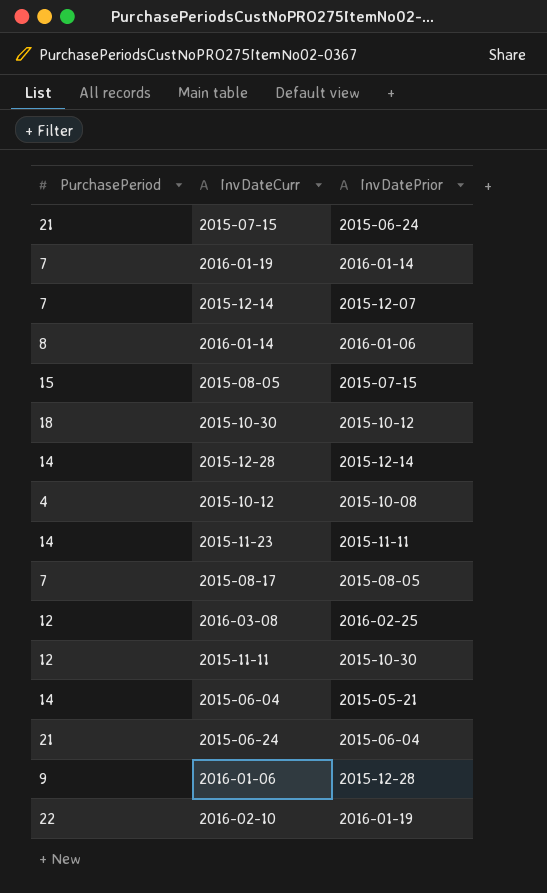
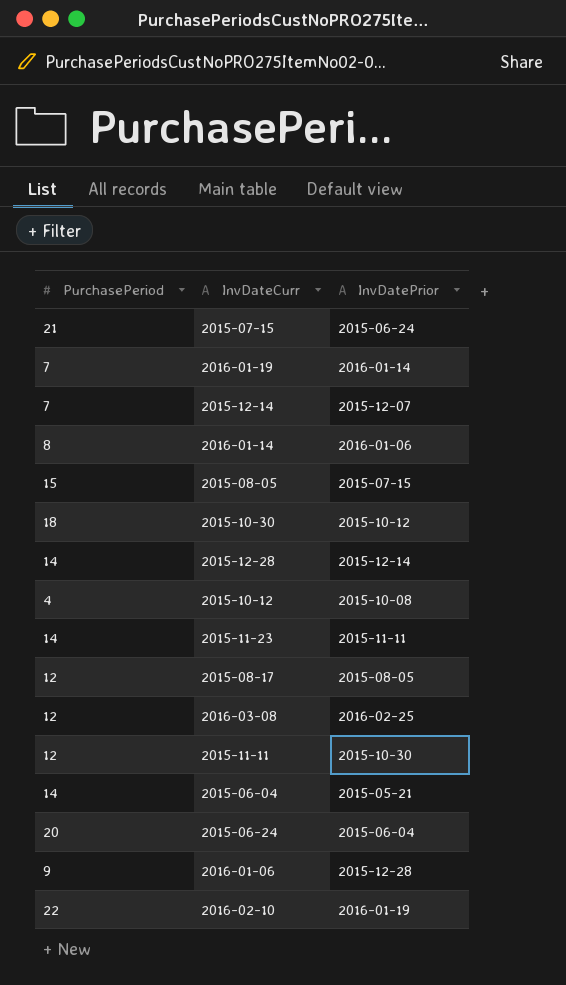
2015-08-17 | PurchasePeriod: 7 -> 12
2015-06-24 | PurchasePeriod: 21 -> 20

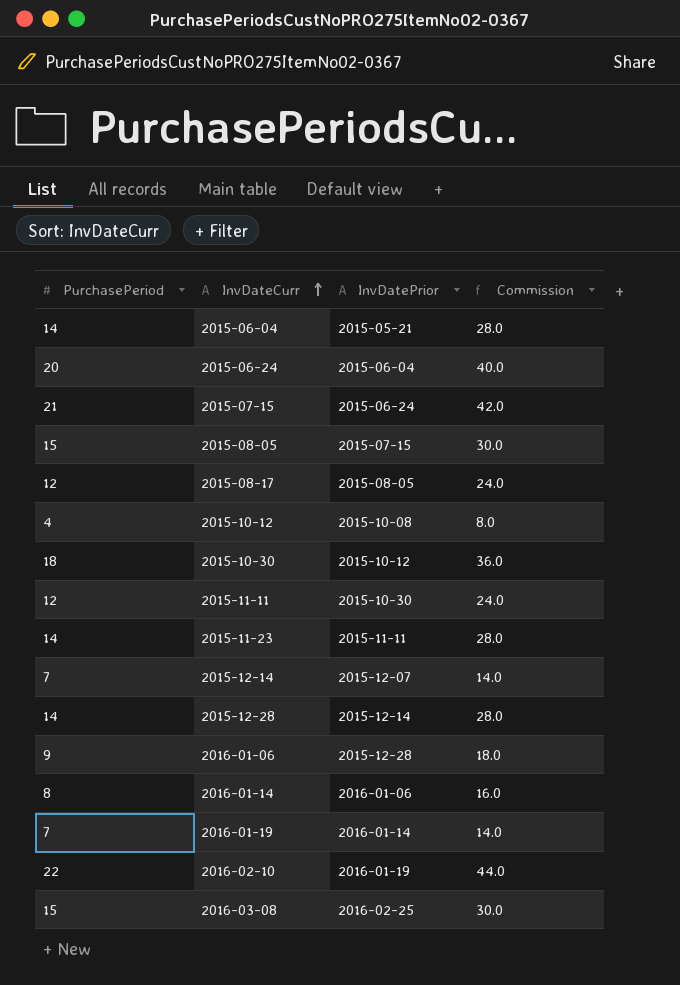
row order: none -> InvDateCurr ascending
column Commission | formula: none -> [PurchasePeriod] * 2
2016-03-08 | PurchasePeriod: 12 -> 15

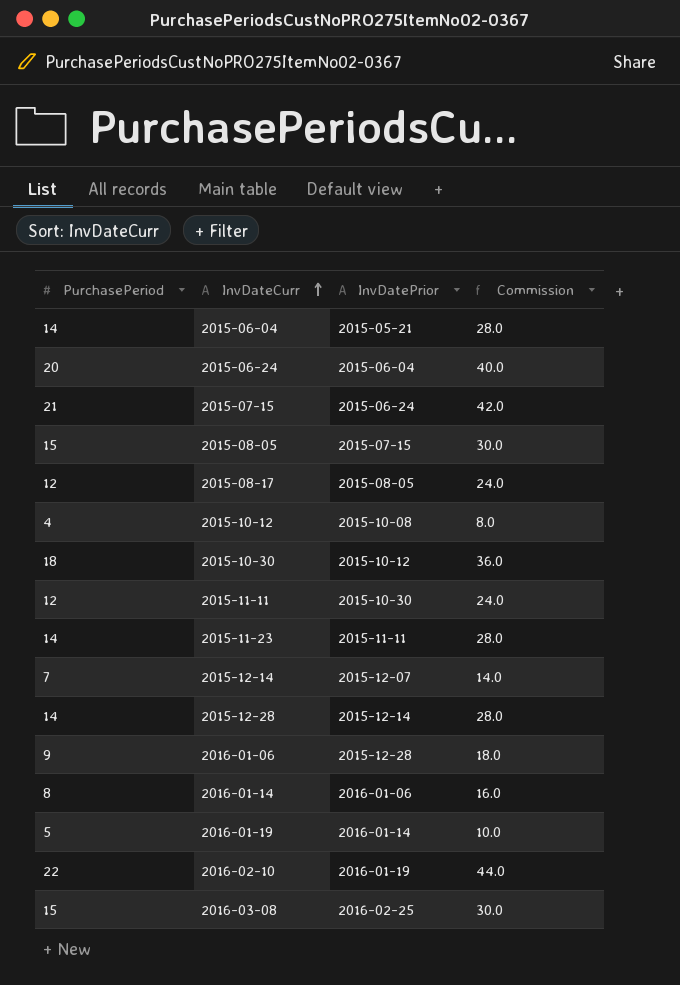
2016-01-19 | PurchasePeriod: 7 -> 5
2016-01-19 | Commission: 14.0 -> 10.0

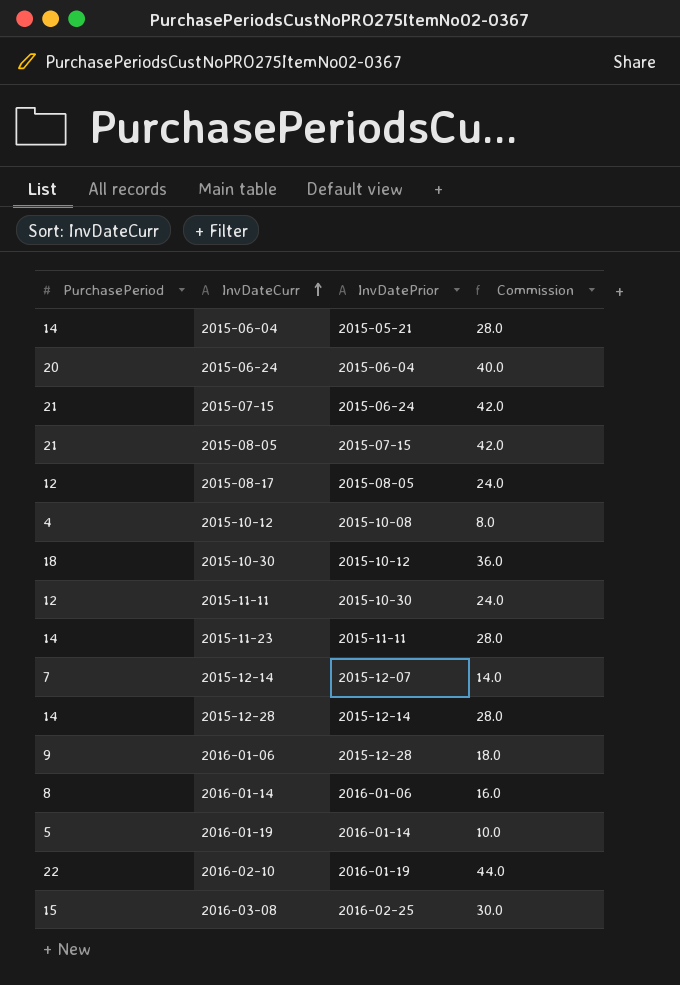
2015-08-05 | PurchasePeriod: 15 -> 21
2015-08-05 | Commission: 30.0 -> 42.0

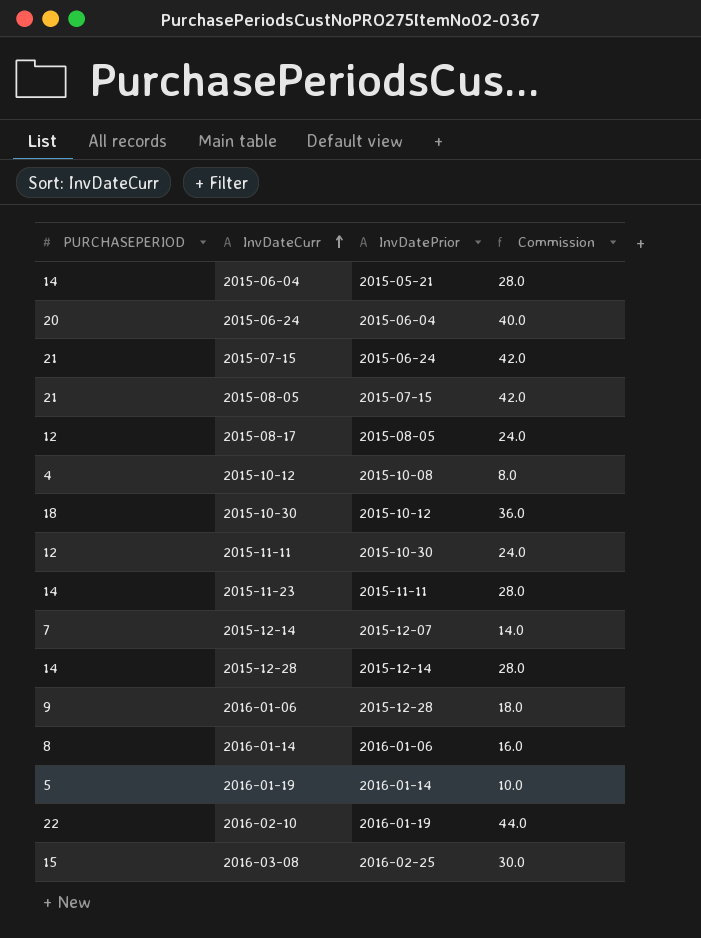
column name: PurchasePeriod -> PURCHASEPERIOD

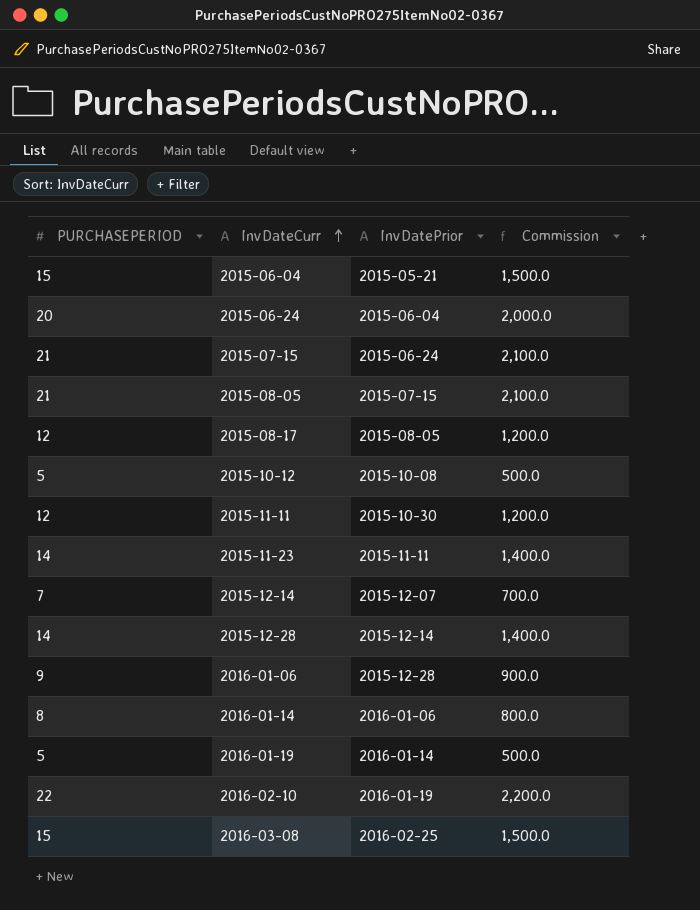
column Commission | formula: [PURCHASEPERIOD] * 2 -> [PURCHASEPERIOD] * 100
row 2015-10-30: 18 | 2015-10-12 | 36.0 -> none
2015-06-04 | PURCHASEPERIOD: 14 -> 15
2015-10-12 | PURCHASEPERIOD: 4 -> 5

